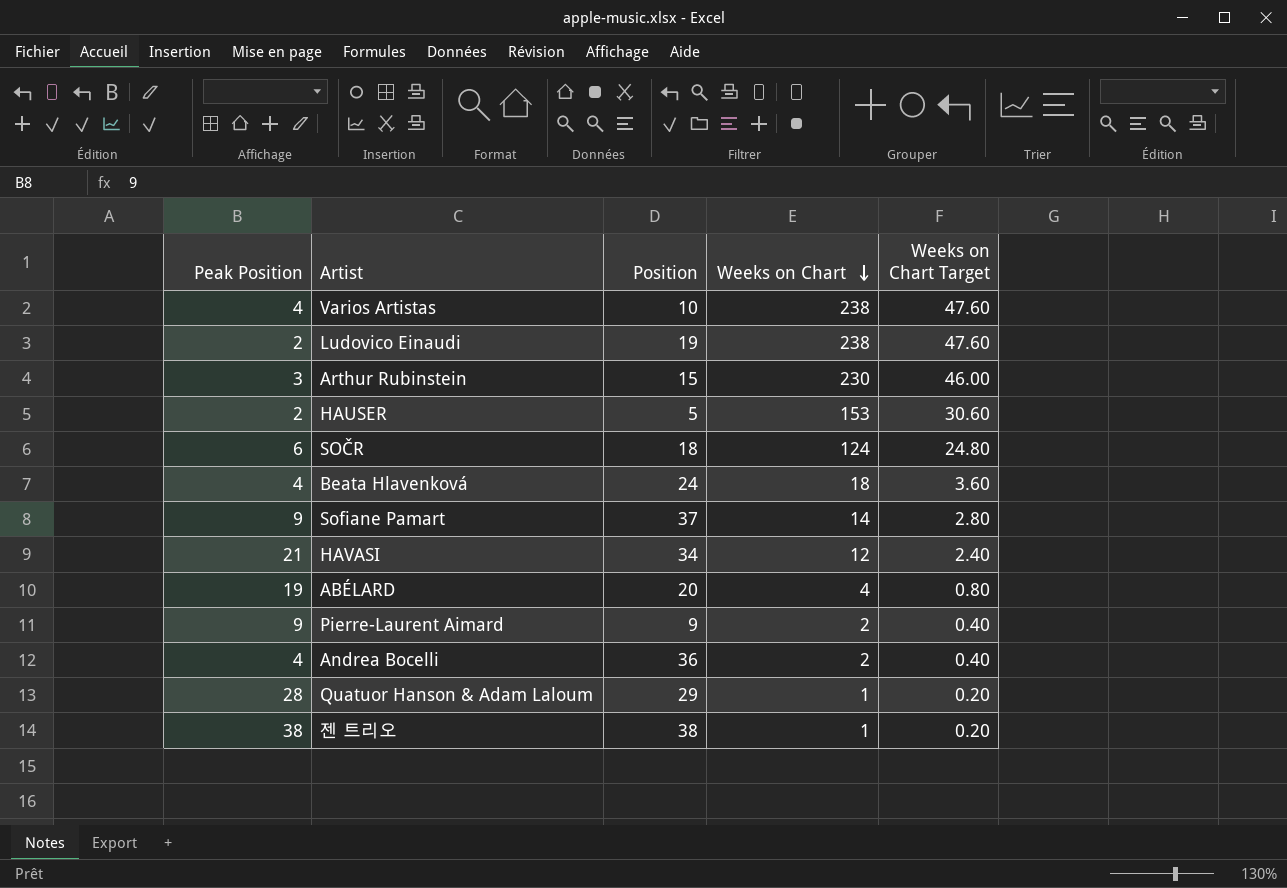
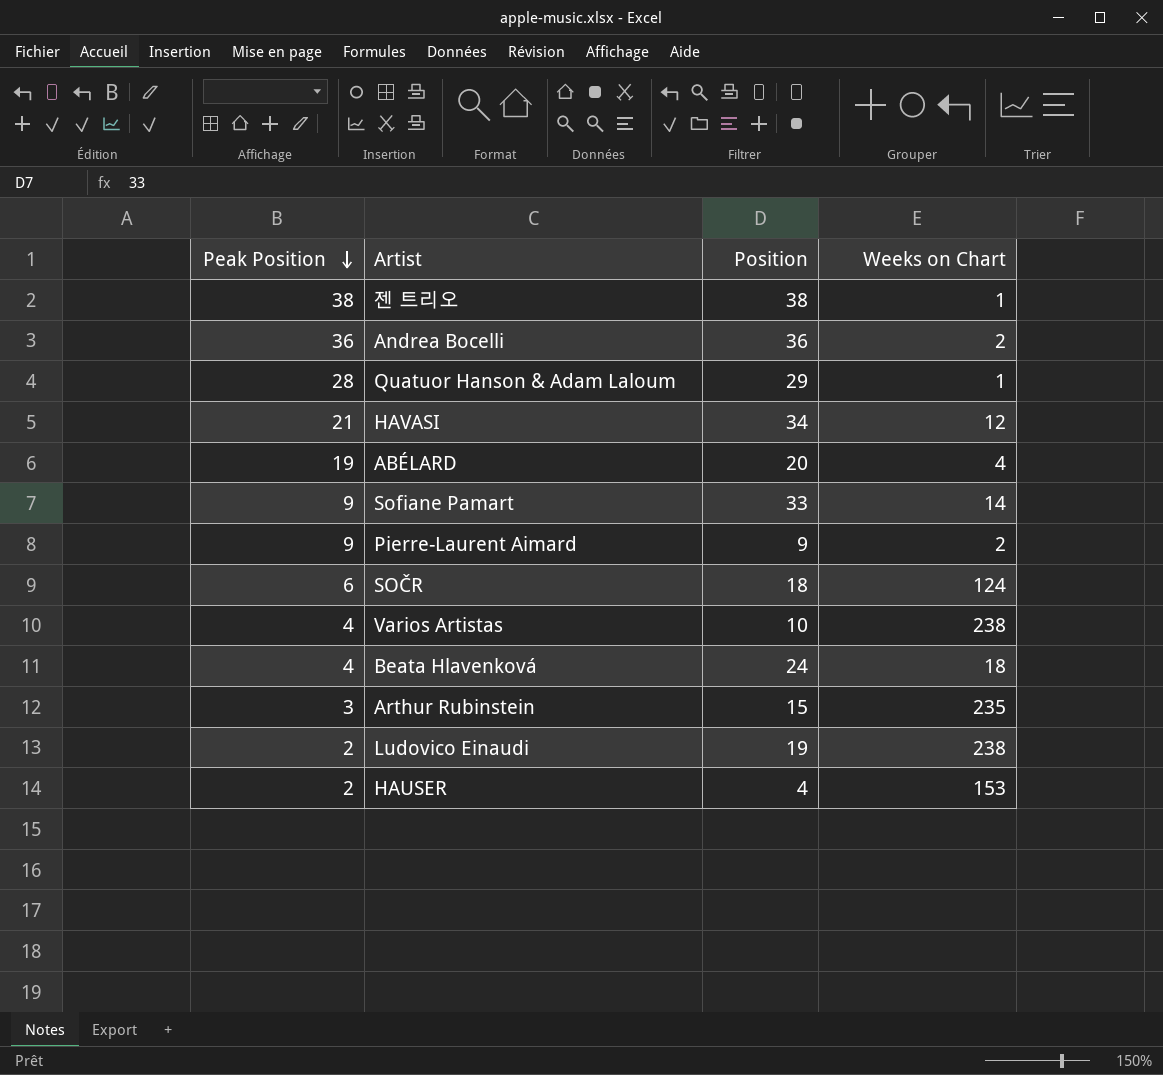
row order: Weeks on Chart descending -> Peak Position descending
column Weeks on Chart Target | formula: [Weeks on Chart] * 0.2 -> none
Andrea Bocelli | Peak Position: 4 -> 36
Sofiane Pamart | Position: 37 -> 33
Arthur Rubinstein | Weeks on Chart: 230 -> 235
HAUSER | Position: 5 -> 4

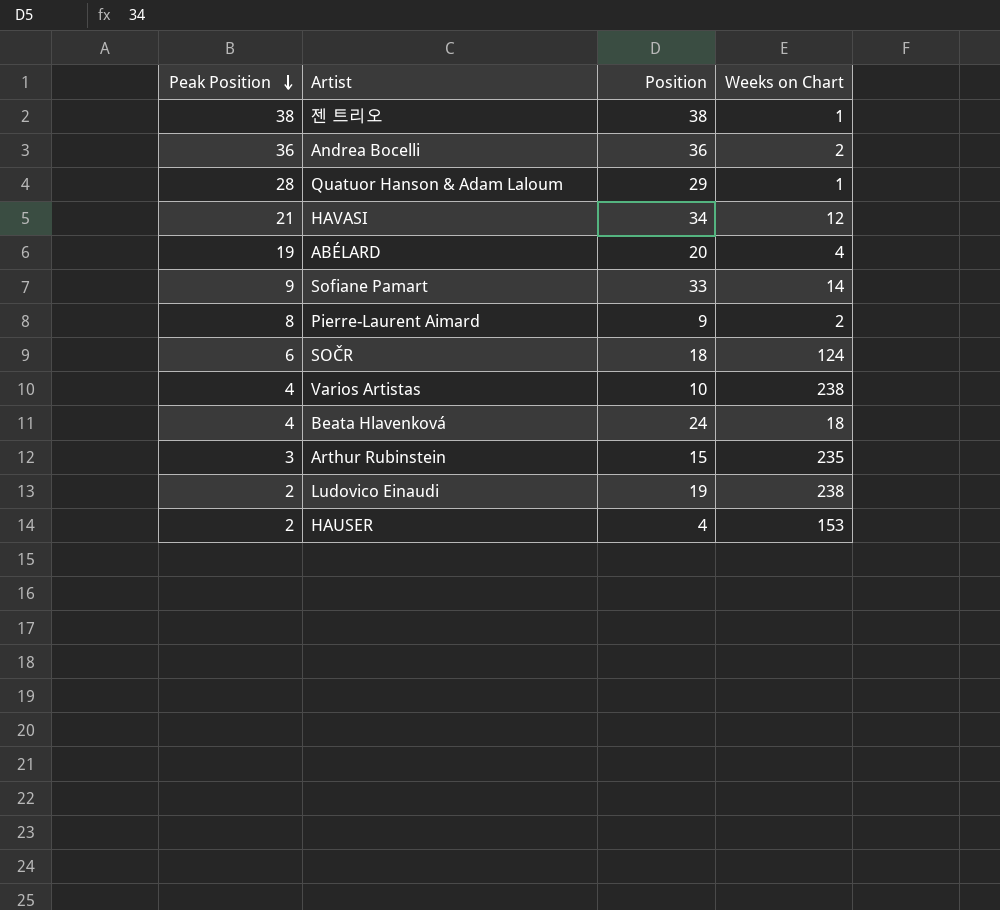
Pierre-Laurent Aimard | Peak Position: 9 -> 8

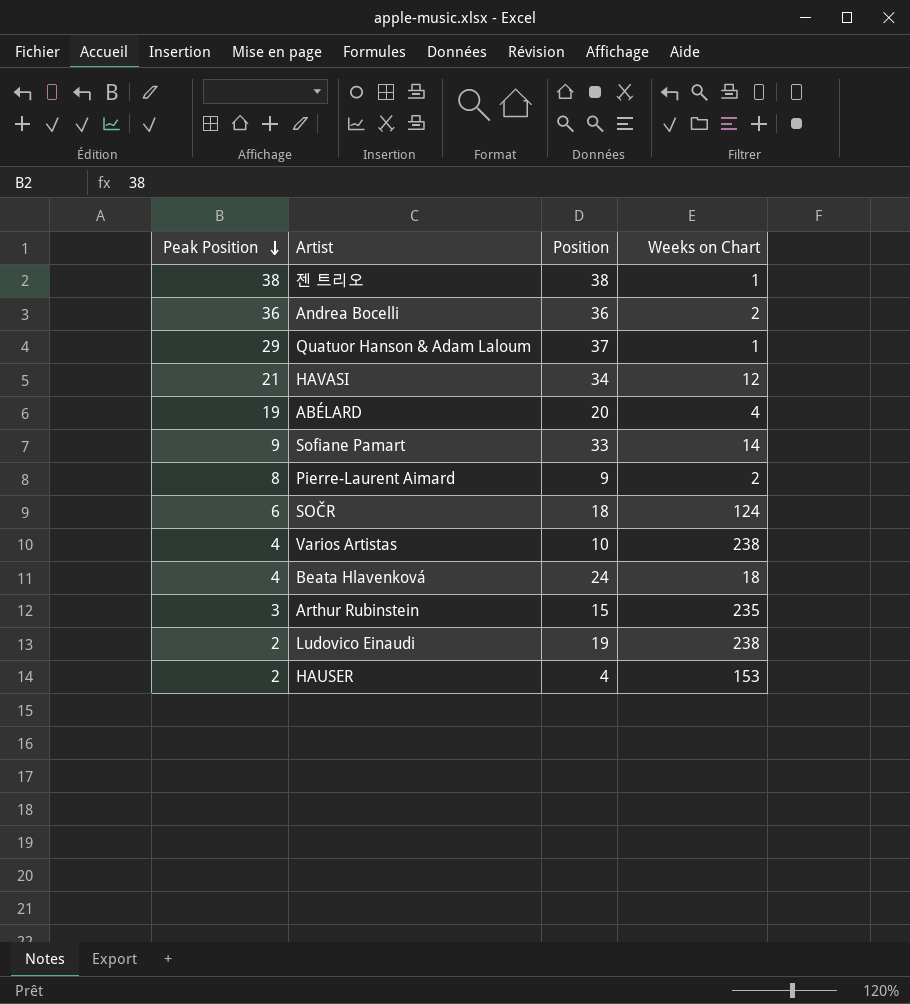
Quatuor Hanson & Adam Laloum | Peak Position: 28 -> 29
Quatuor Hanson & Adam Laloum | Position: 29 -> 37

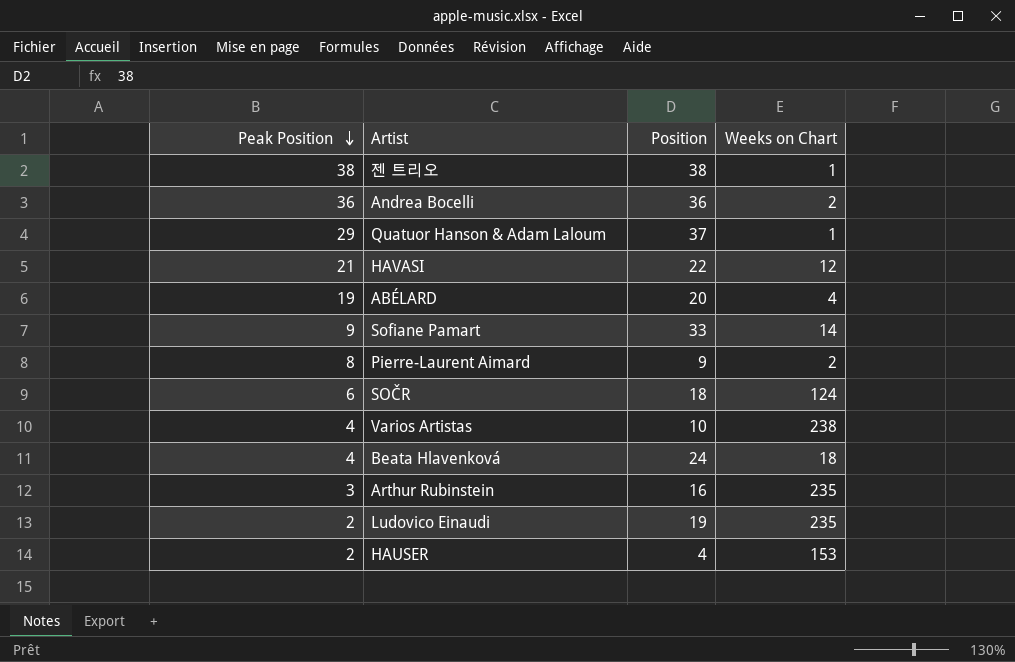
HAVASI | Position: 34 -> 22
Arthur Rubinstein | Position: 15 -> 16
Ludovico Einaudi | Weeks on Chart: 238 -> 235

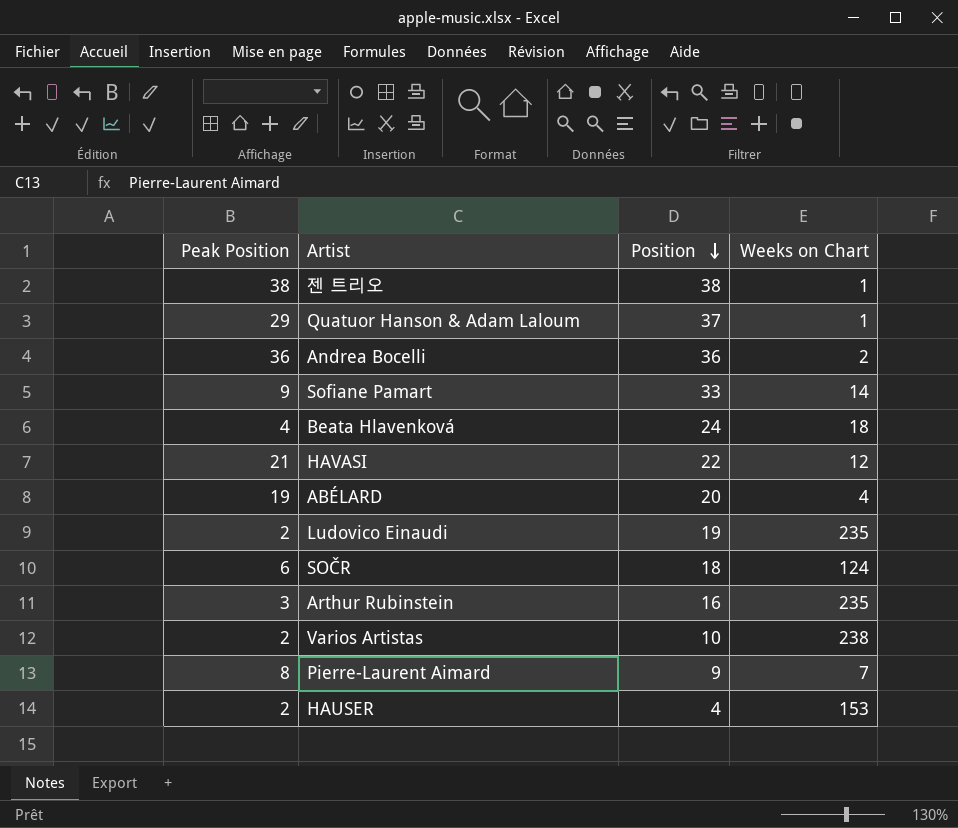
row order: Peak Position descending -> Position descending
Varios Artistas | Peak Position: 4 -> 2
Pierre-Laurent Aimard | Weeks on Chart: 2 -> 7

